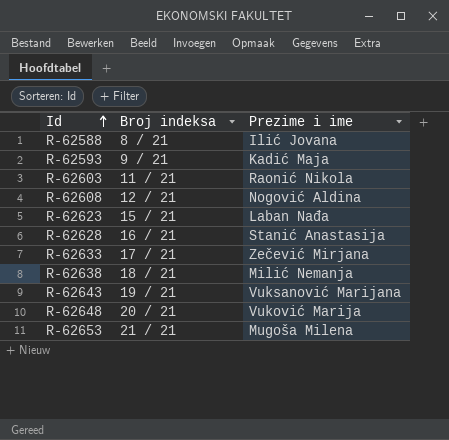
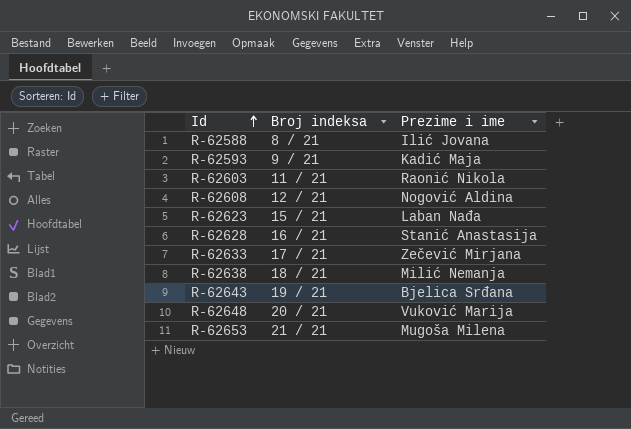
R-62643 | Prezime i ime: Vuksanović Marijana -> Bjelica Srđana

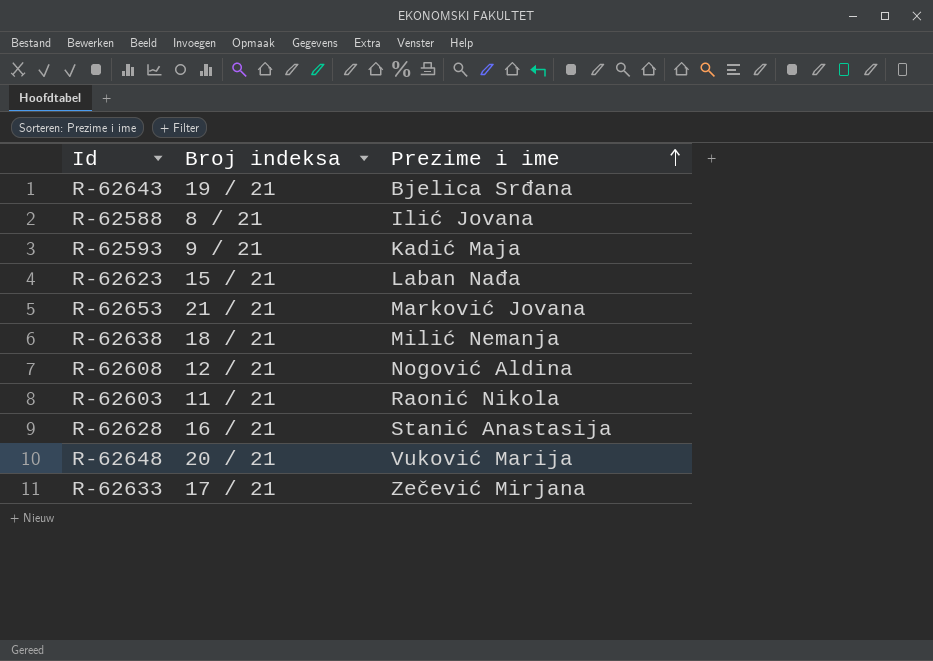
row order: Id ascending -> Prezime i ime ascending
R-62653 | Prezime i ime: Mugoša Milena -> Marković Jovana

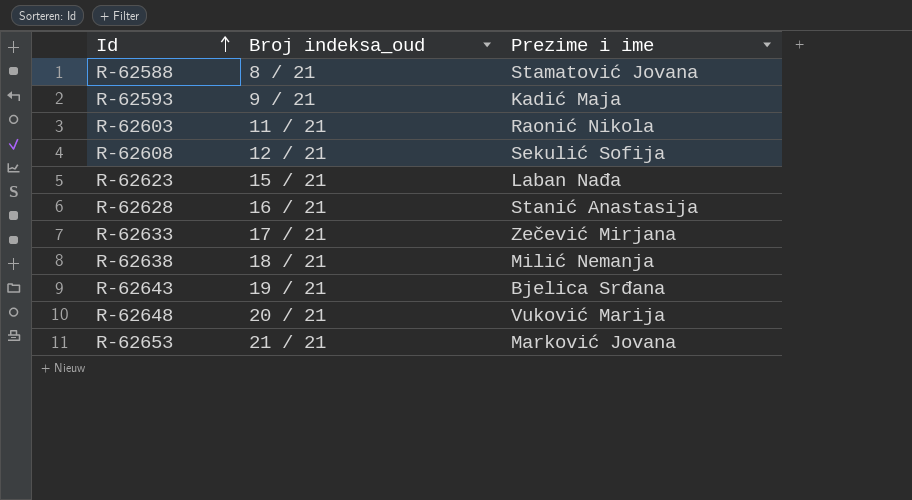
row order: Prezime i ime ascending -> Id ascending
column name: Broj indeksa -> Broj indeksa_oud
R-62588 | Prezime i ime: Ilić Jovana -> Stamatović Jovana
R-62608 | Prezime i ime: Nogović Aldina -> Sekulić Sofija

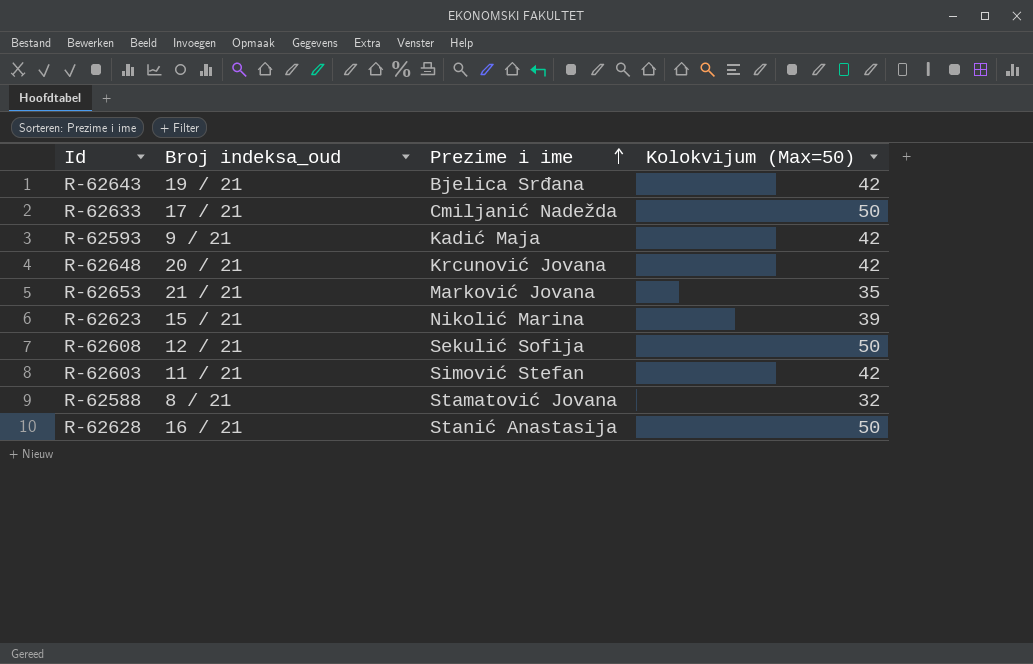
row order: Id ascending -> Prezime i ime ascending
column Kolokvijum (Max=50) | position: none -> 4
row R-62638: 18 / 21 | Milić Nemanja -> none
R-62633 | Prezime i ime: Zečević Mirjana -> Cmiljanić Nadežda
R-62648 | Prezime i ime: Vuković Marija -> Krcunović Jovana
R-62623 | Prezime i ime: Laban Nađa -> Nikolić Marina
R-62603 | Prezime i ime: Raonić Nikola -> Simović Stefan

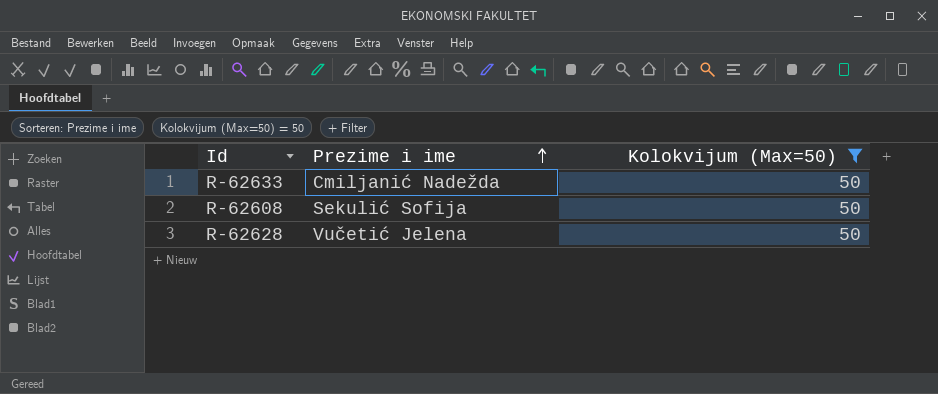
filter: none -> Kolokvijum (Max=50) = 50
column Broj indeksa_oud | position: 2 -> none
R-62628 | Prezime i ime: Stanić Anastasija -> Vučetić Jelena

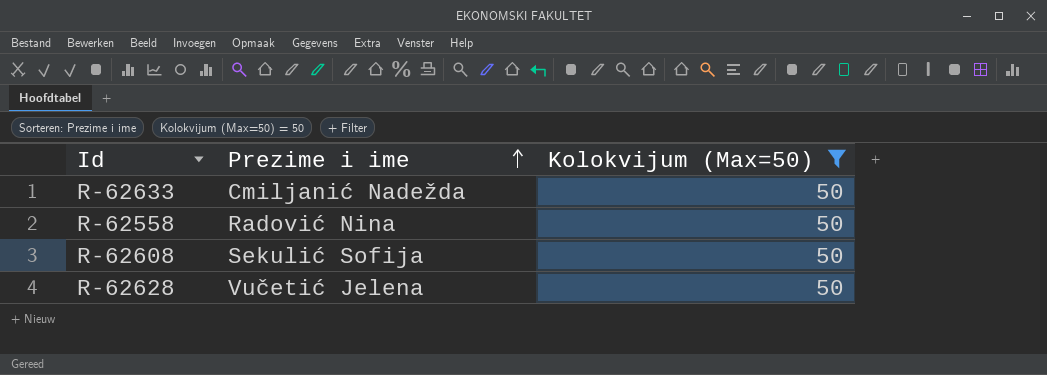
row R-62558: none -> Radović Nina | 50

